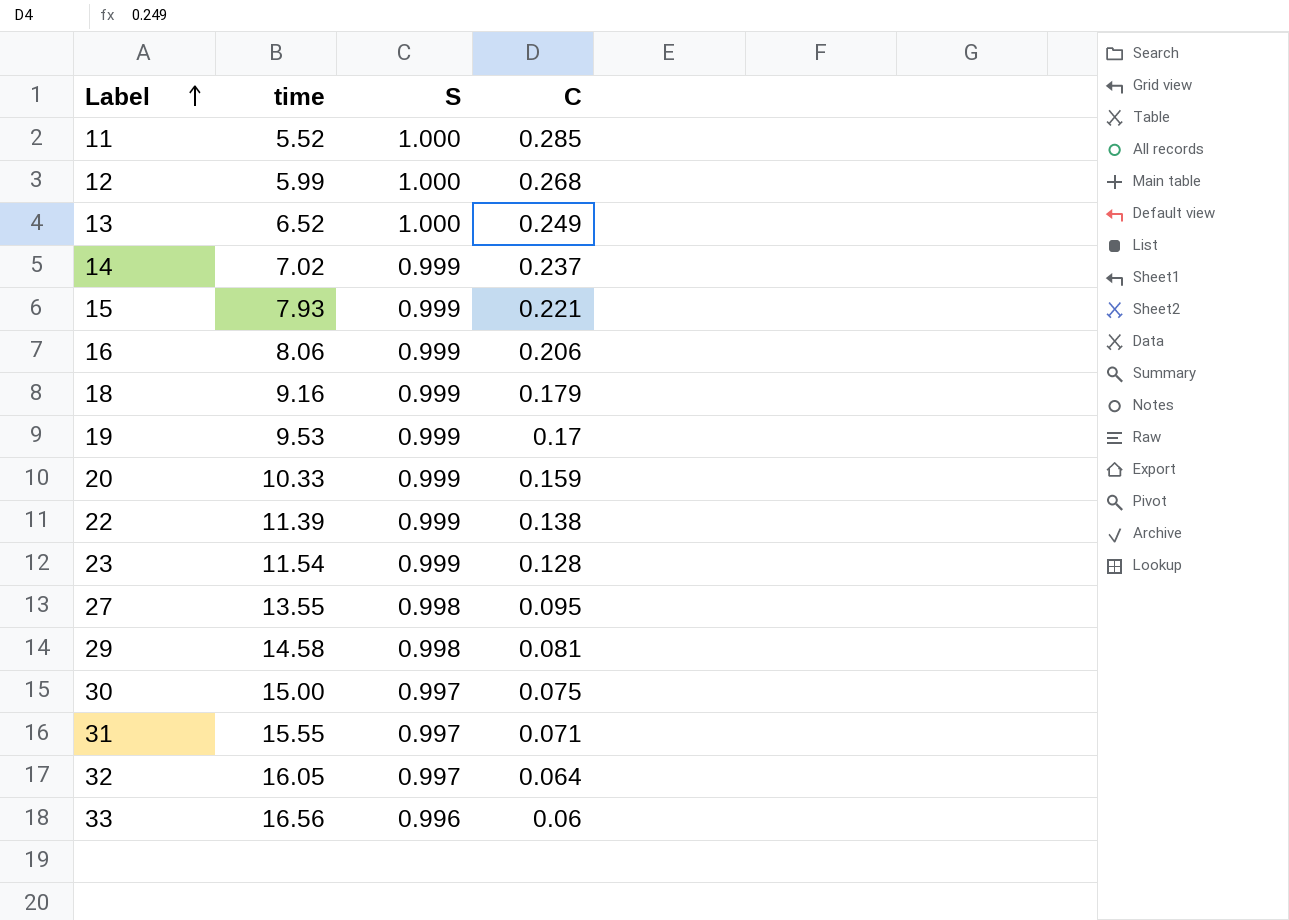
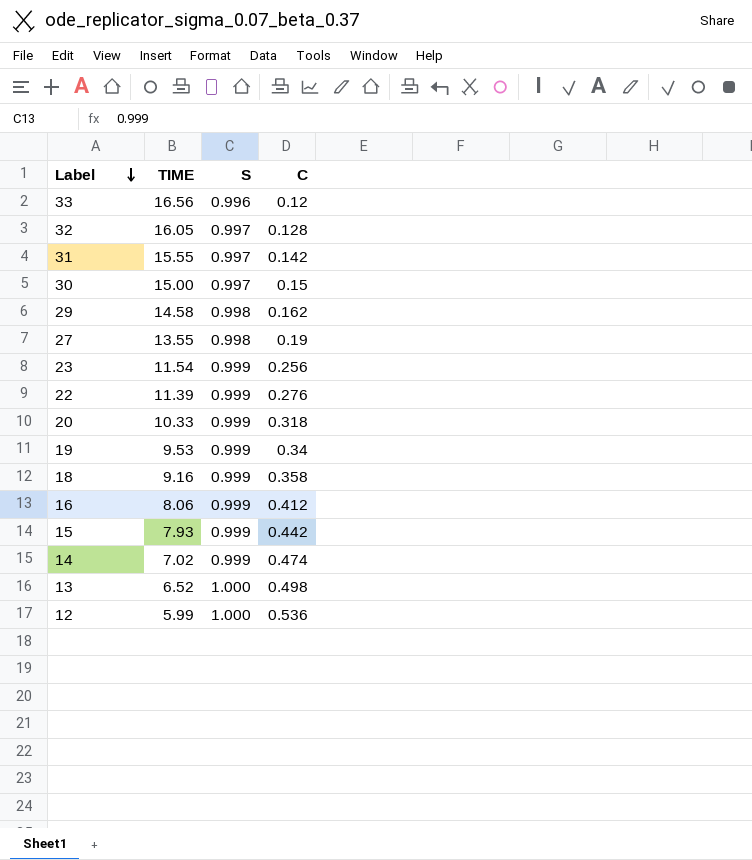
row order: Label ascending -> Label descending
column name: time -> TIME
row 11: 5.52 | 1.000 | 0.285 -> none
33 | C: 0.06 -> 0.12
32 | C: 0.064 -> 0.128
31 | C: 0.071 -> 0.142
30 | C: 0.075 -> 0.15
29 | C: 0.081 -> 0.162
27 | C: 0.095 -> 0.19
23 | C: 0.128 -> 0.256
22 | C: 0.138 -> 0.276
20 | C: 0.159 -> 0.318
19 | C: 0.17 -> 0.34
18 | C: 0.179 -> 0.358
16 | C: 0.206 -> 0.412
15 | C: 0.221 -> 0.442
14 | C: 0.237 -> 0.474
13 | C: 0.249 -> 0.498
12 | C: 0.268 -> 0.536

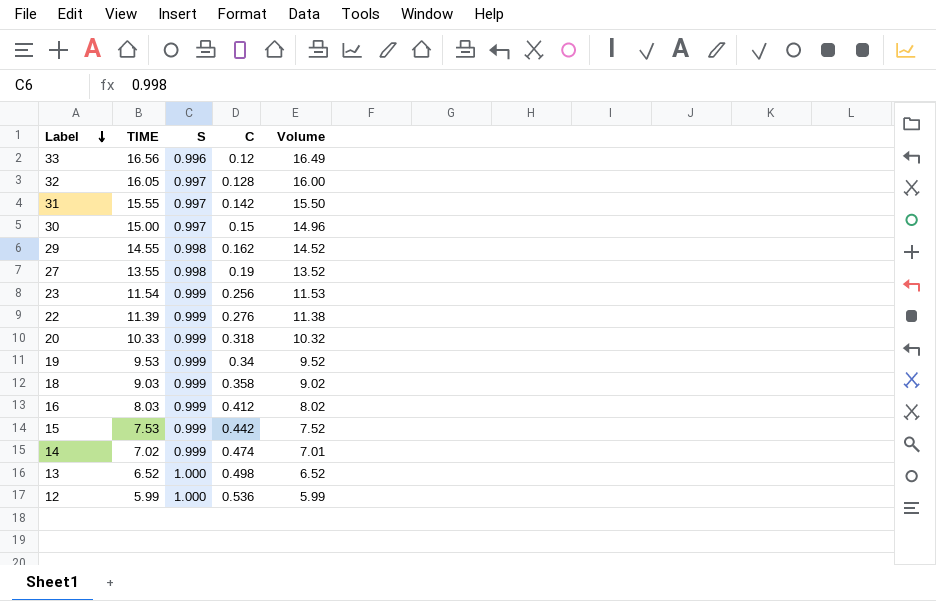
column Volume | formula: none -> [TIME] * [S]
29 | TIME: 14.58 -> 14.55
18 | TIME: 9.16 -> 9.03
16 | TIME: 8.06 -> 8.03
15 | TIME: 7.93 -> 7.53

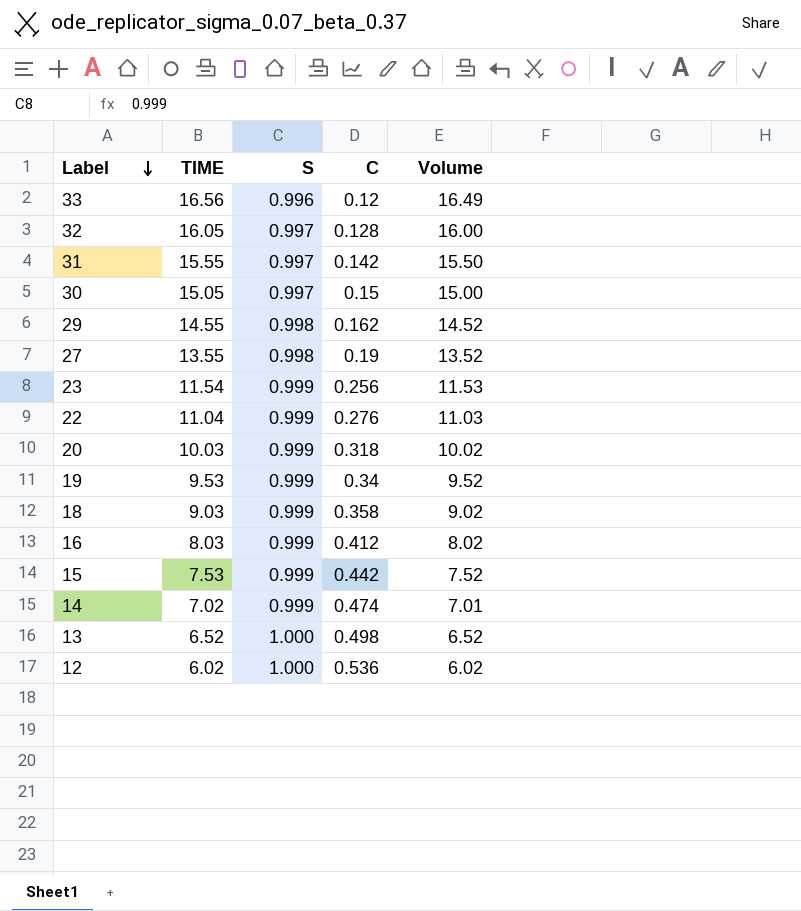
30 | TIME: 15.00 -> 15.05
30 | Volume: 14.96 -> 15.00
22 | TIME: 11.39 -> 11.04
22 | Volume: 11.38 -> 11.03
20 | TIME: 10.33 -> 10.03
20 | Volume: 10.32 -> 10.02
12 | TIME: 5.99 -> 6.02
12 | Volume: 5.99 -> 6.02

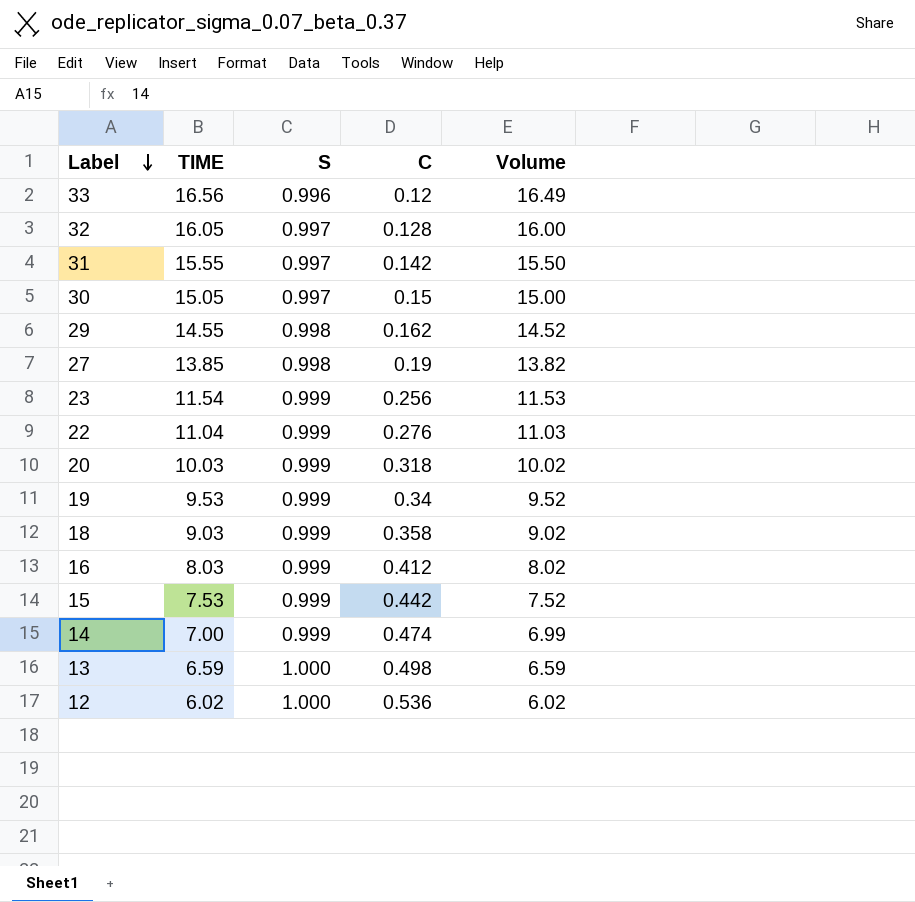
27 | TIME: 13.55 -> 13.85
27 | Volume: 13.52 -> 13.82
14 | TIME: 7.02 -> 7.00
14 | Volume: 7.01 -> 6.99
13 | TIME: 6.52 -> 6.59
13 | Volume: 6.52 -> 6.59

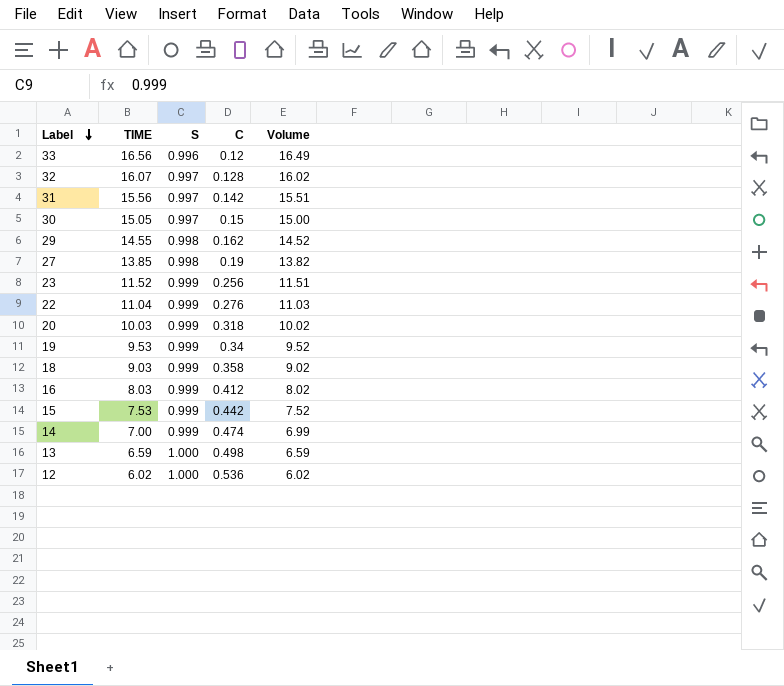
32 | TIME: 16.05 -> 16.07
32 | Volume: 16.00 -> 16.02
31 | TIME: 15.55 -> 15.56
31 | Volume: 15.50 -> 15.51
23 | TIME: 11.54 -> 11.52
23 | Volume: 11.53 -> 11.51

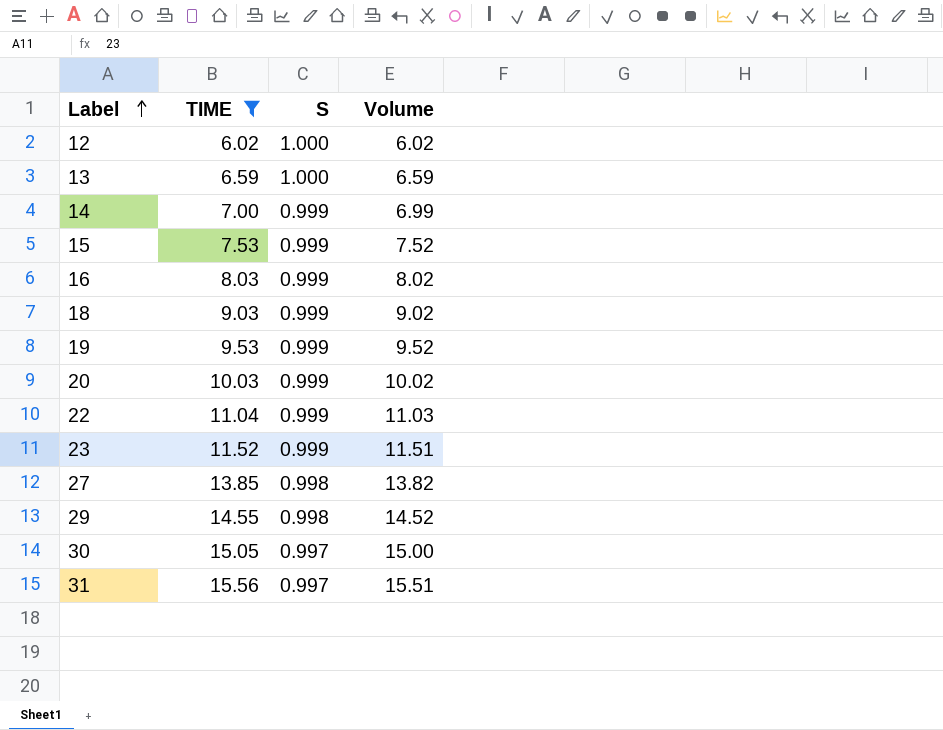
filter: none -> TIME <= 15.56
row order: Label descending -> Label ascending
column C | position: 4 -> none

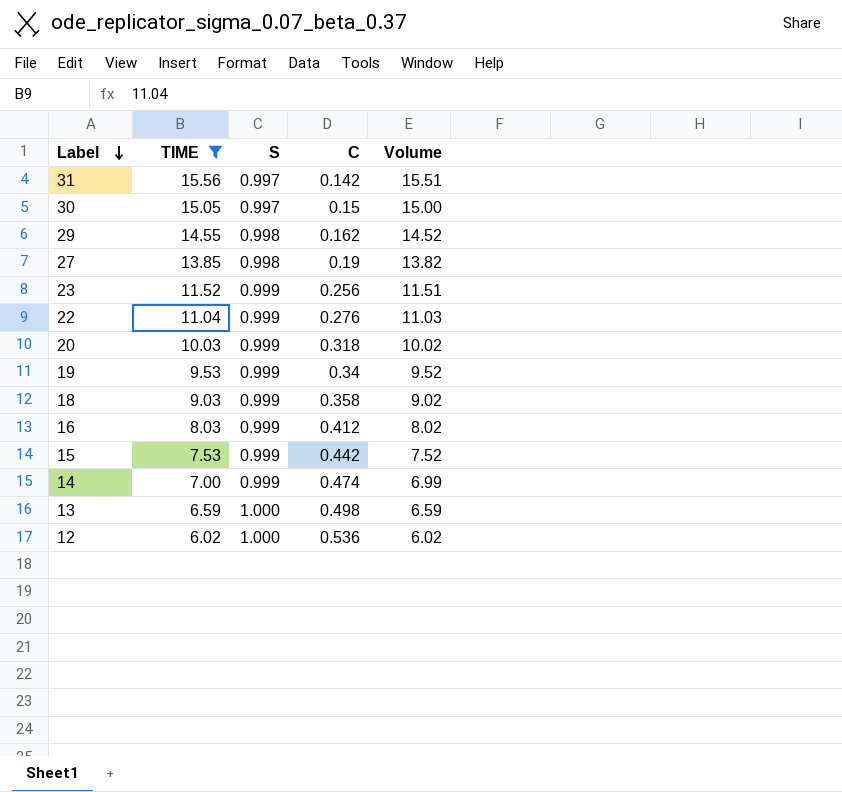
row order: Label ascending -> Label descending
column C | position: none -> 4

